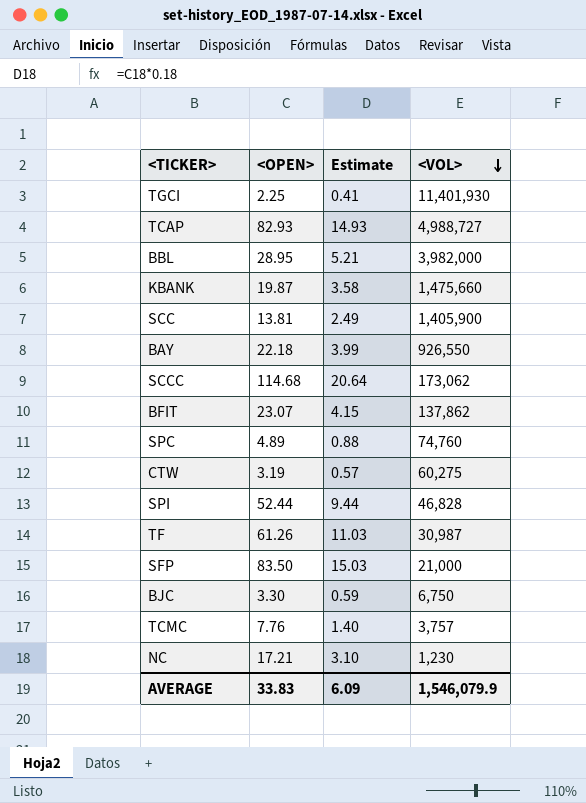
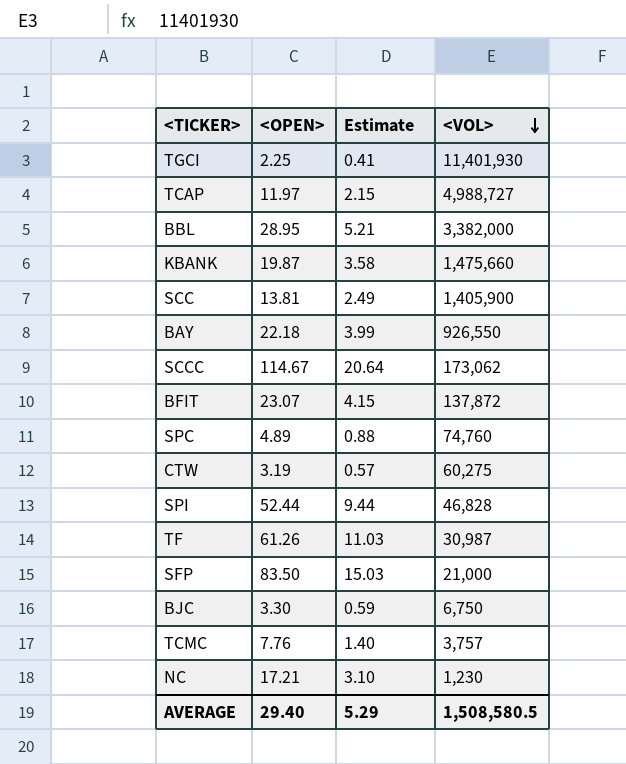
TCAP | <OPEN>: 82.93 -> 11.97
TCAP | Estimate: 14.93 -> 2.15
BBL | <VOL>: 3,982,000 -> 3,382,000
SCCC | <OPEN>: 114.68 -> 114.67
BFIT | <VOL>: 137,862 -> 137,872
AVERAGE | <OPEN>: 33.83 -> 29.40
AVERAGE | Estimate: 6.09 -> 5.29
AVERAGE | <VOL>: 1,546,079.9 -> 1,508,580.5

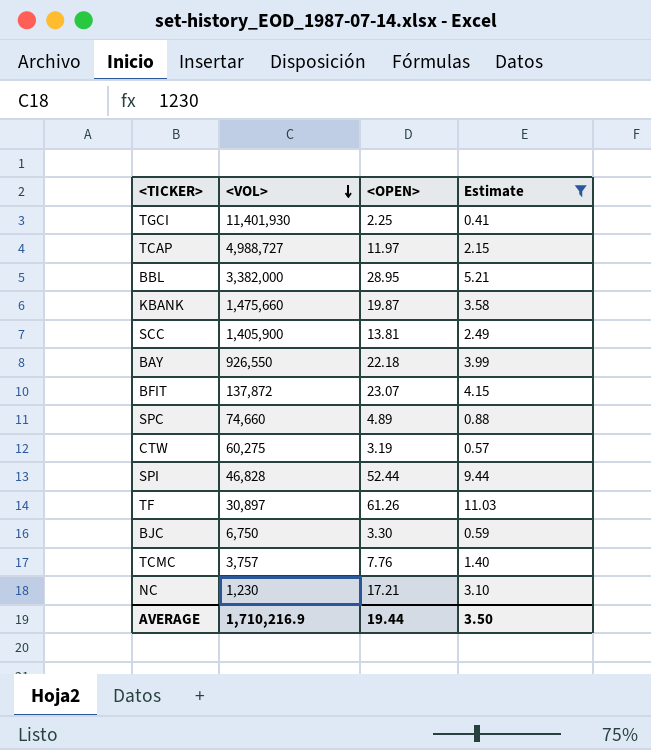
filter: none -> Estimate <= 11.03
column <VOL> | position: 4 -> 2
SPC | <VOL>: 74,760 -> 74,660
TF | <VOL>: 30,987 -> 30,897
AVERAGE | <VOL>: 1,508,580.5 -> 1,710,216.9
AVERAGE | <OPEN>: 29.40 -> 19.44
AVERAGE | Estimate: 5.29 -> 3.50

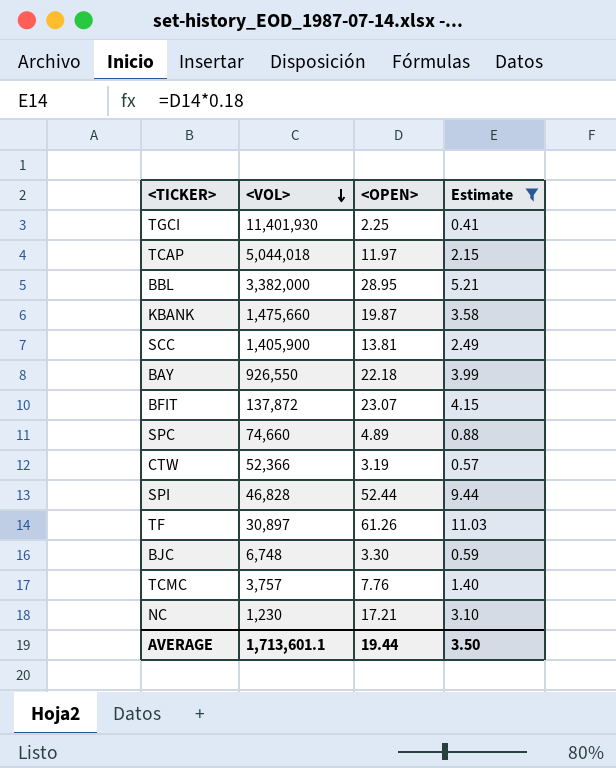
TCAP | <VOL>: 4,988,727 -> 5,044,018
CTW | <VOL>: 60,275 -> 52,366
BJC | <VOL>: 6,750 -> 6,748
AVERAGE | <VOL>: 1,710,216.9 -> 1,713,601.1

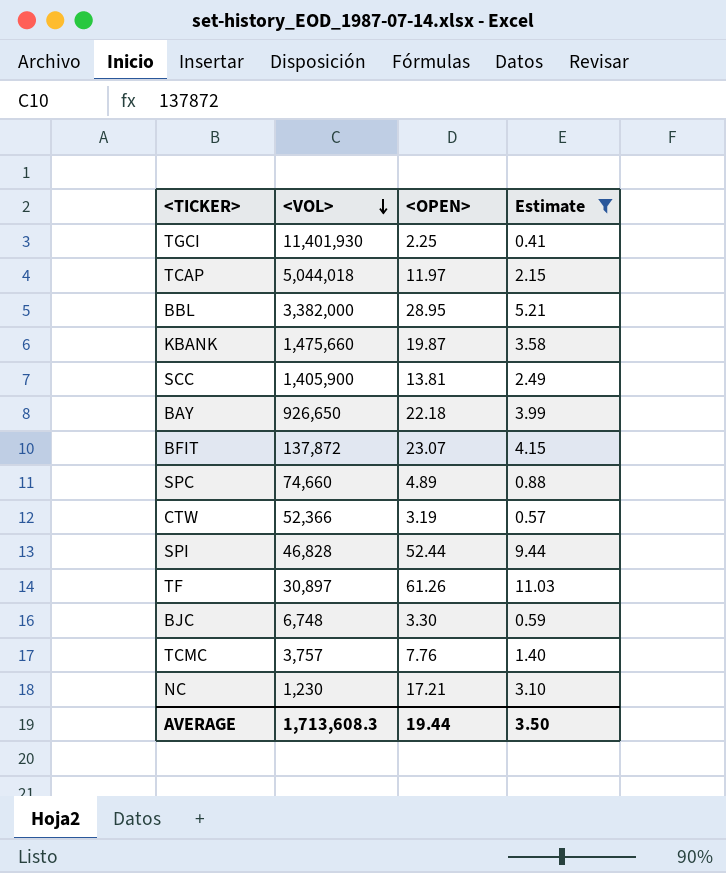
BAY | <VOL>: 926,550 -> 926,650
AVERAGE | <VOL>: 1,713,601.1 -> 1,713,608.3

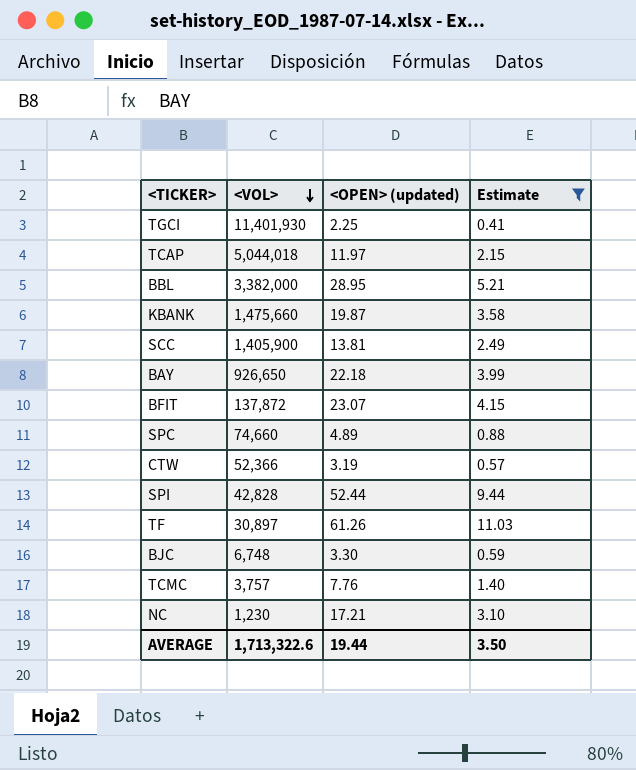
column name: <OPEN> -> <OPEN> (updated)
SPI | <VOL>: 46,828 -> 42,828
AVERAGE | <VOL>: 1,713,608.3 -> 1,713,322.6

